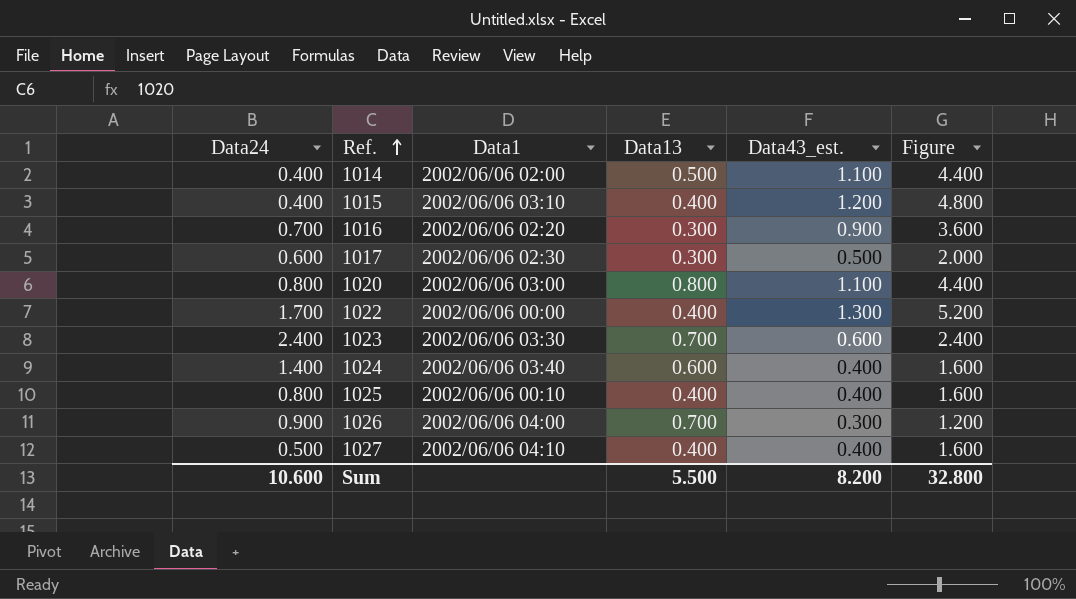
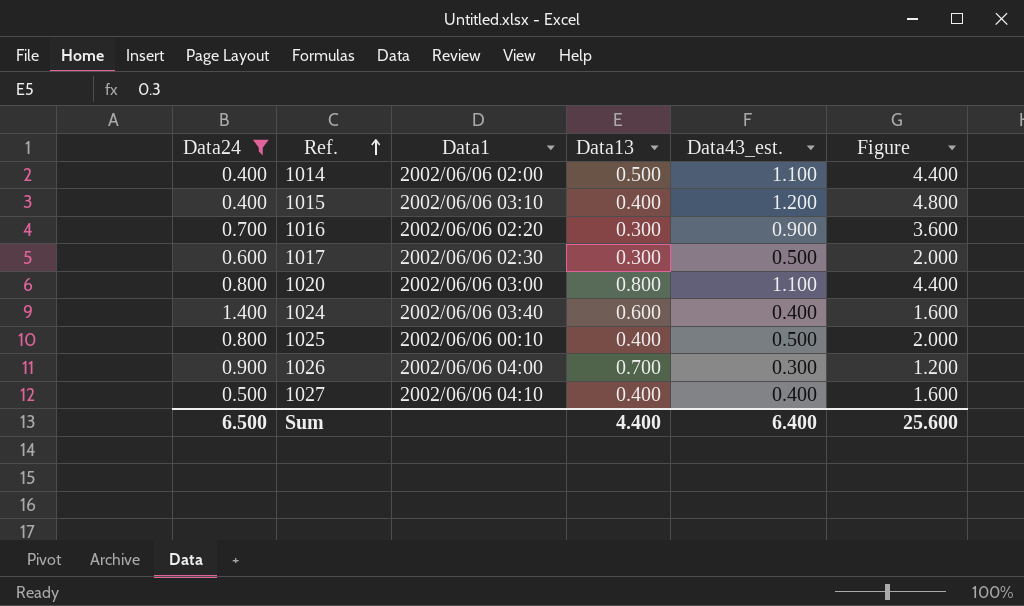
filter: none -> Data24 <= 1.400
1025 | Data43_est.: 0.400 -> 0.500
1025 | Figure: 1.600 -> 2.000
Sum | Data24: 10.600 -> 6.500
Sum | Data13: 5.500 -> 4.400
Sum | Data43_est.: 8.200 -> 6.400
Sum | Figure: 32.800 -> 25.600

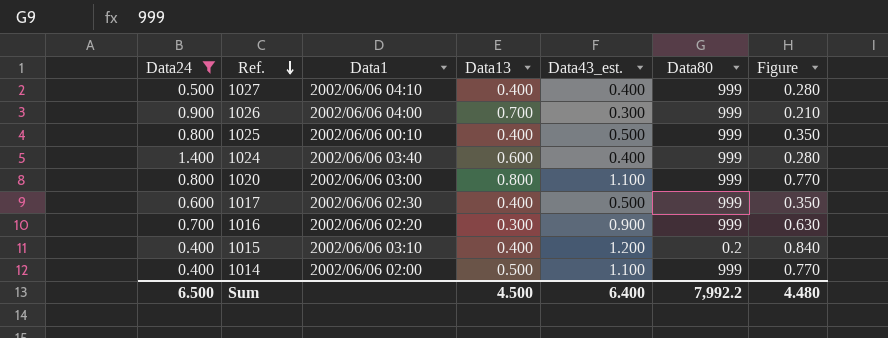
row order: Ref. ascending -> Ref. descending
column Data80 | position: none -> 6
column Figure | formula: [Data43_est.] * 4 -> [Data43_est.] * 0.7
1017 | Data13: 0.300 -> 0.400
Sum | Data13: 4.400 -> 4.500
Sum | Figure: 25.600 -> 4.480

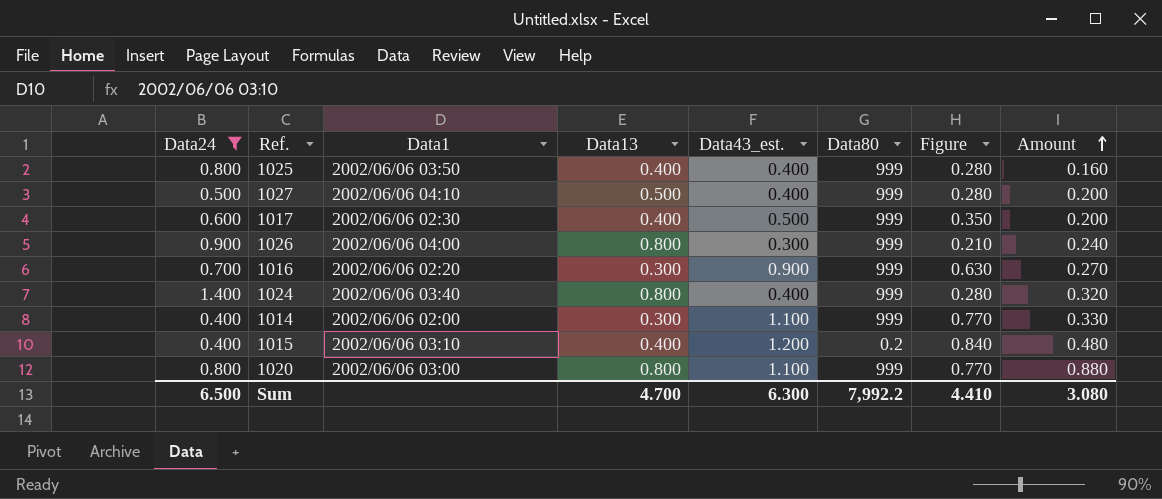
row order: Ref. descending -> Amount ascending
column Amount | formula: none -> [Data13] * [Data43_est.]
1025 | Data1: 2002/06/06 00:10 -> 2002/06/06 03:50
1025 | Data43_est.: 0.500 -> 0.400
1025 | Figure: 0.350 -> 0.280
1027 | Data13: 0.400 -> 0.500
1026 | Data13: 0.700 -> 0.800
1024 | Data13: 0.600 -> 0.800
1014 | Data13: 0.500 -> 0.300
Sum | Data13: 4.500 -> 4.700
Sum | Data43_est.: 6.400 -> 6.300
Sum | Figure: 4.480 -> 4.410

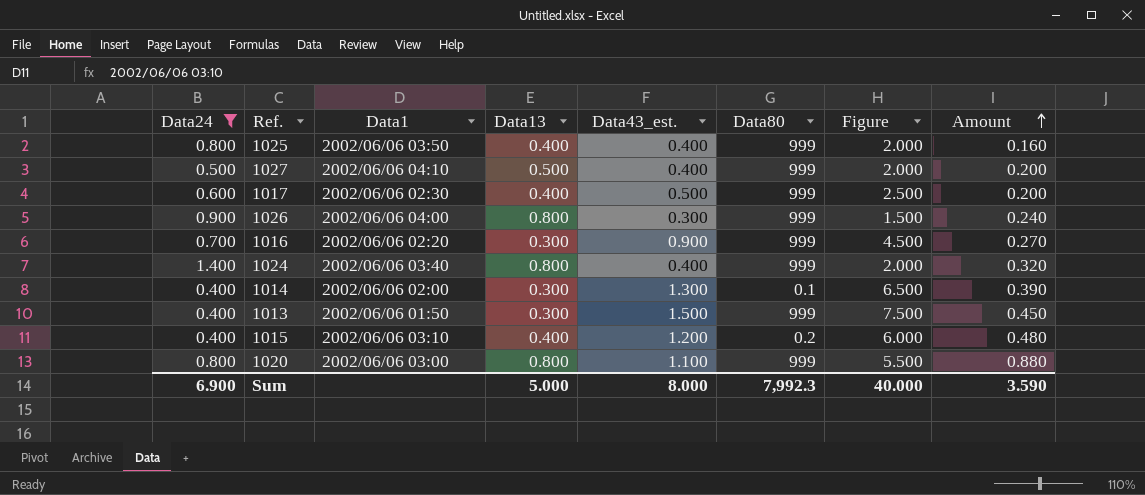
column Figure | formula: [Data43_est.] * 0.7 -> [Data43_est.] * 5
1014 | Data43_est.: 1.100 -> 1.300
1014 | Data80: 999 -> 0.1
1014 | Amount: 0.330 -> 0.390
row 1013: none -> 0.400 | 2002/06/06 01:50 | 0.300 | 1.500 | 999 | 7.500 | 0.450
Sum | Data24: 6.500 -> 6.900
Sum | Data13: 4.700 -> 5.000
Sum | Data43_est.: 6.300 -> 8.000
Sum | Data80: 7,992.2 -> 7,992.3
Sum | Figure: 4.410 -> 40.000
Sum | Amount: 3.080 -> 3.590

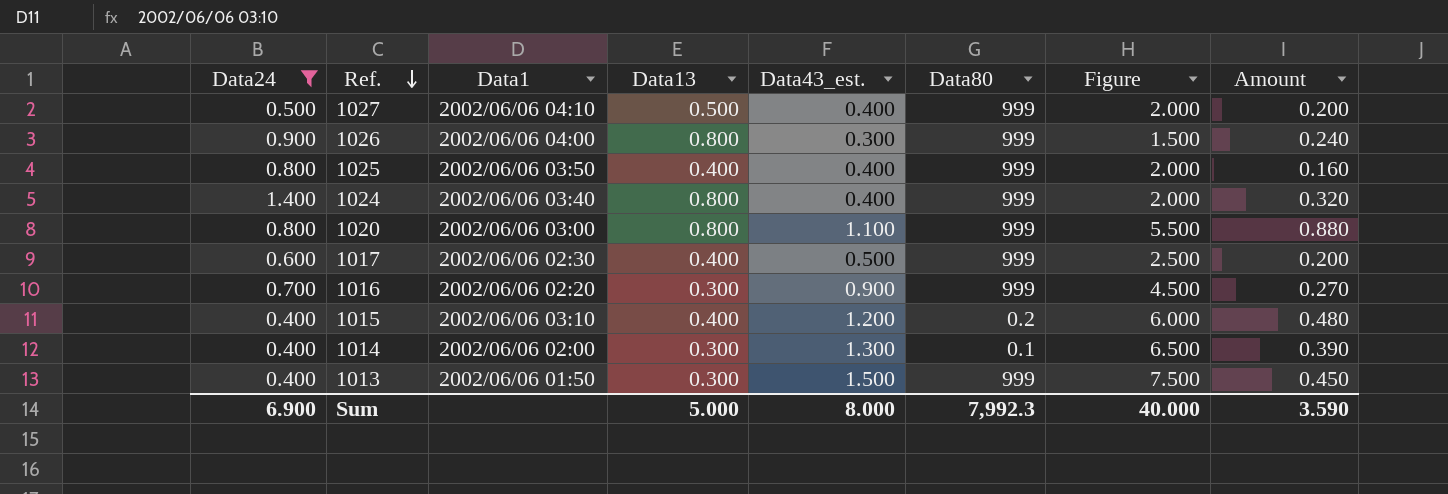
row order: Amount ascending -> Ref. descending

